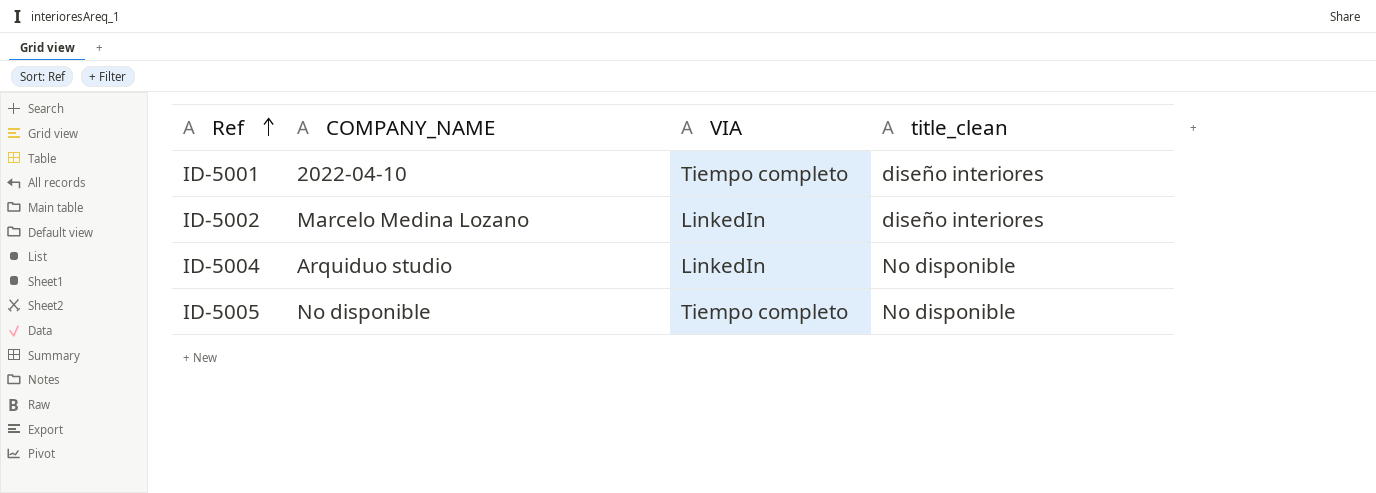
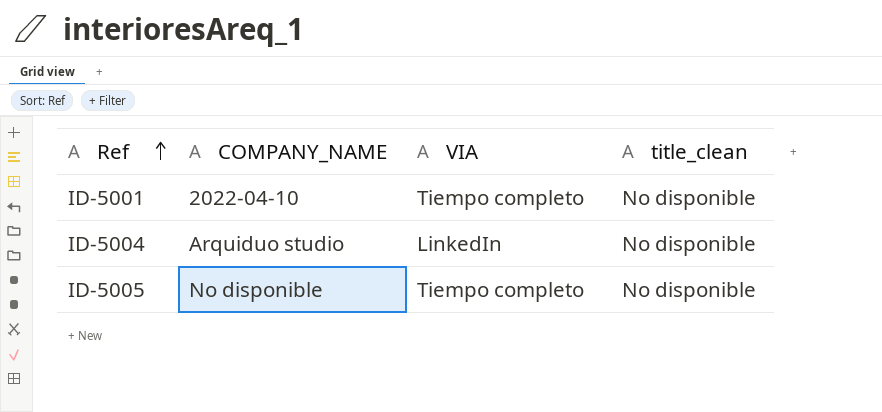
row ID-5002: Marcelo Medina Lozano | LinkedIn | diseño interiores -> none
ID-5001 | title_clean: diseño interiores -> No disponible

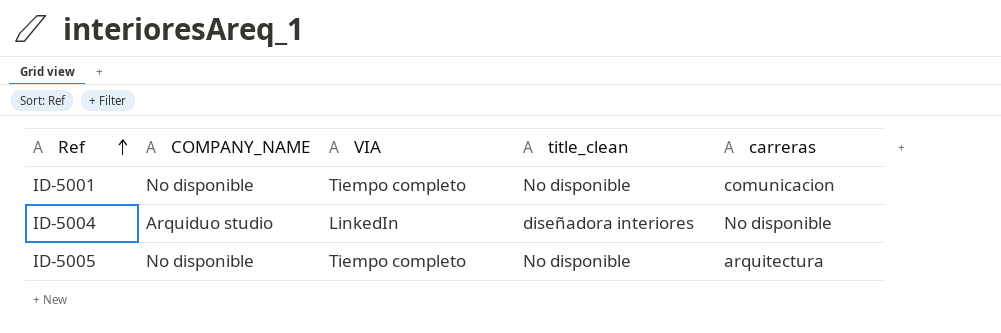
column carreras | position: none -> 5
ID-5001 | COMPANY_NAME: 2022-04-10 -> No disponible
ID-5004 | title_clean: No disponible -> diseñadora interiores

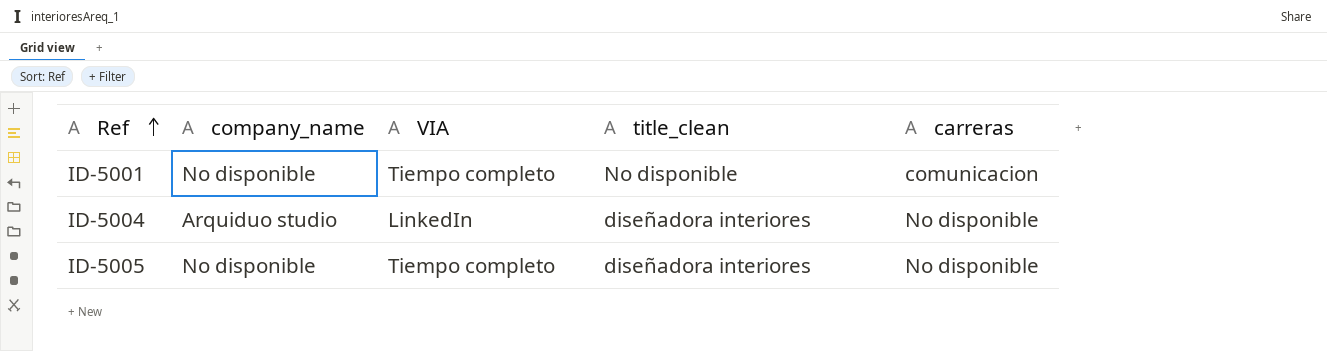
column name: COMPANY_NAME -> company_name
ID-5005 | title_clean: No disponible -> diseñadora interiores
ID-5005 | carreras: arquitectura -> No disponible

